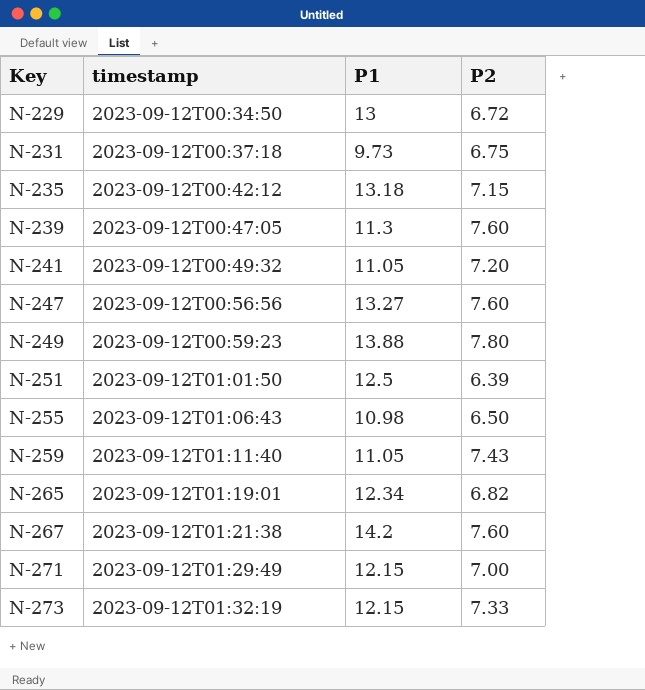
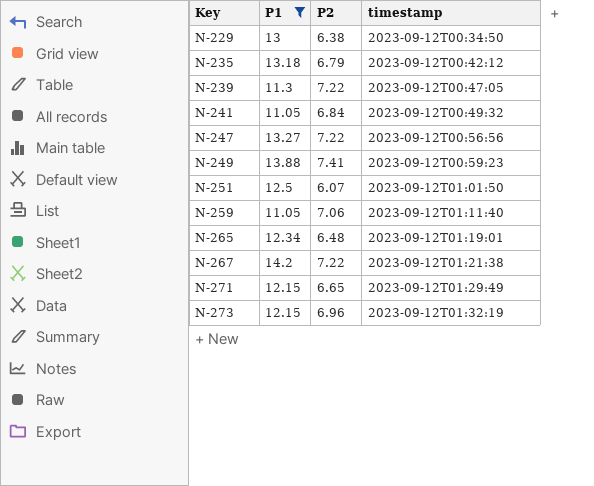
filter: none -> P1 >= 11.05
column timestamp | position: 2 -> 4
N-229 | P2: 6.72 -> 6.38
N-235 | P2: 7.15 -> 6.79
N-239 | P2: 7.60 -> 7.22
N-241 | P2: 7.20 -> 6.84
N-247 | P2: 7.60 -> 7.22
N-249 | P2: 7.80 -> 7.41
N-251 | P2: 6.39 -> 6.07
N-259 | P2: 7.43 -> 7.06
N-265 | P2: 6.82 -> 6.48
N-267 | P2: 7.60 -> 7.22
N-271 | P2: 7.00 -> 6.65
N-273 | P2: 7.33 -> 6.96

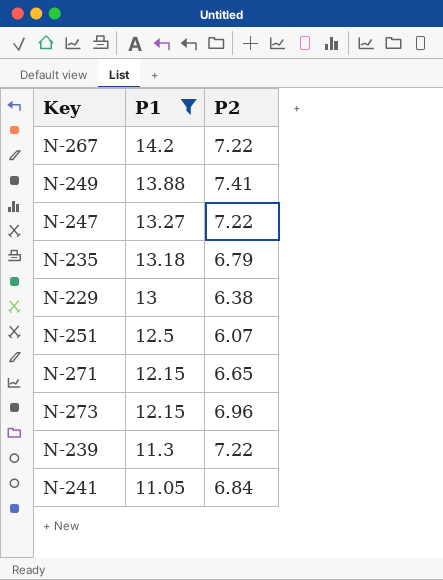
row order: Key ascending -> P1 descending
column timestamp | position: 4 -> none
row N-259: 11.05 | 7.06 | 2023-09-12T01:11:40 -> none
row N-265: 12.34 | 6.48 | 2023-09-12T01:19:01 -> none

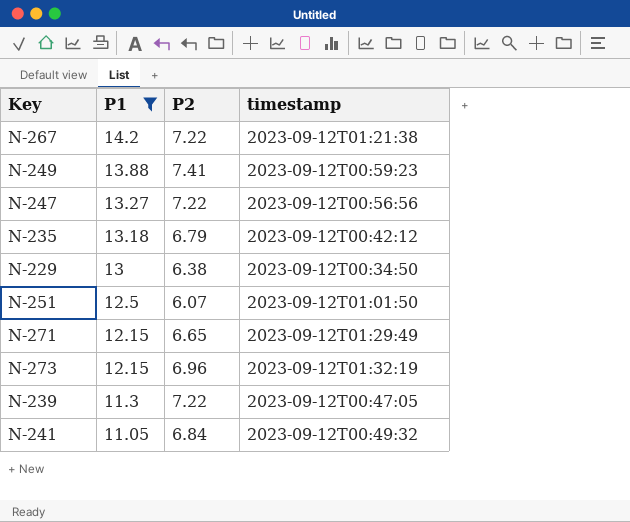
column timestamp | position: none -> 4

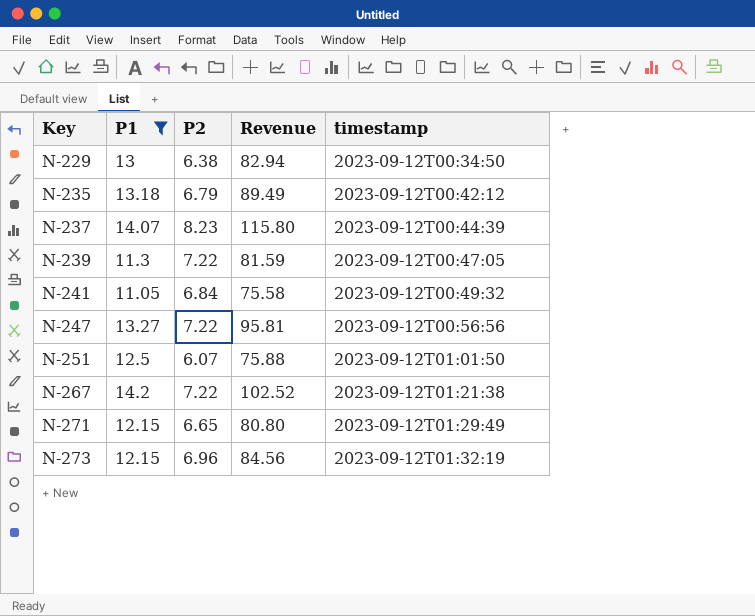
row order: P1 descending -> Key ascending
column Revenue | formula: none -> [P1] * [P2]
row N-249: 13.88 | 7.41 | 2023-09-12T00:59:23 -> none
row N-237: none -> 14.07 | 8.23 | 115.80 | 2023-09-12T00:44:39

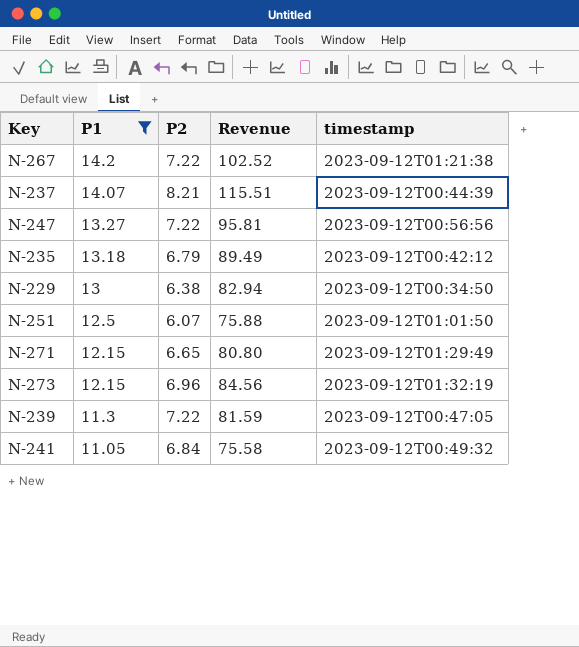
row order: Key ascending -> P1 descending
N-237 | P2: 8.23 -> 8.21
N-237 | Revenue: 115.80 -> 115.51

